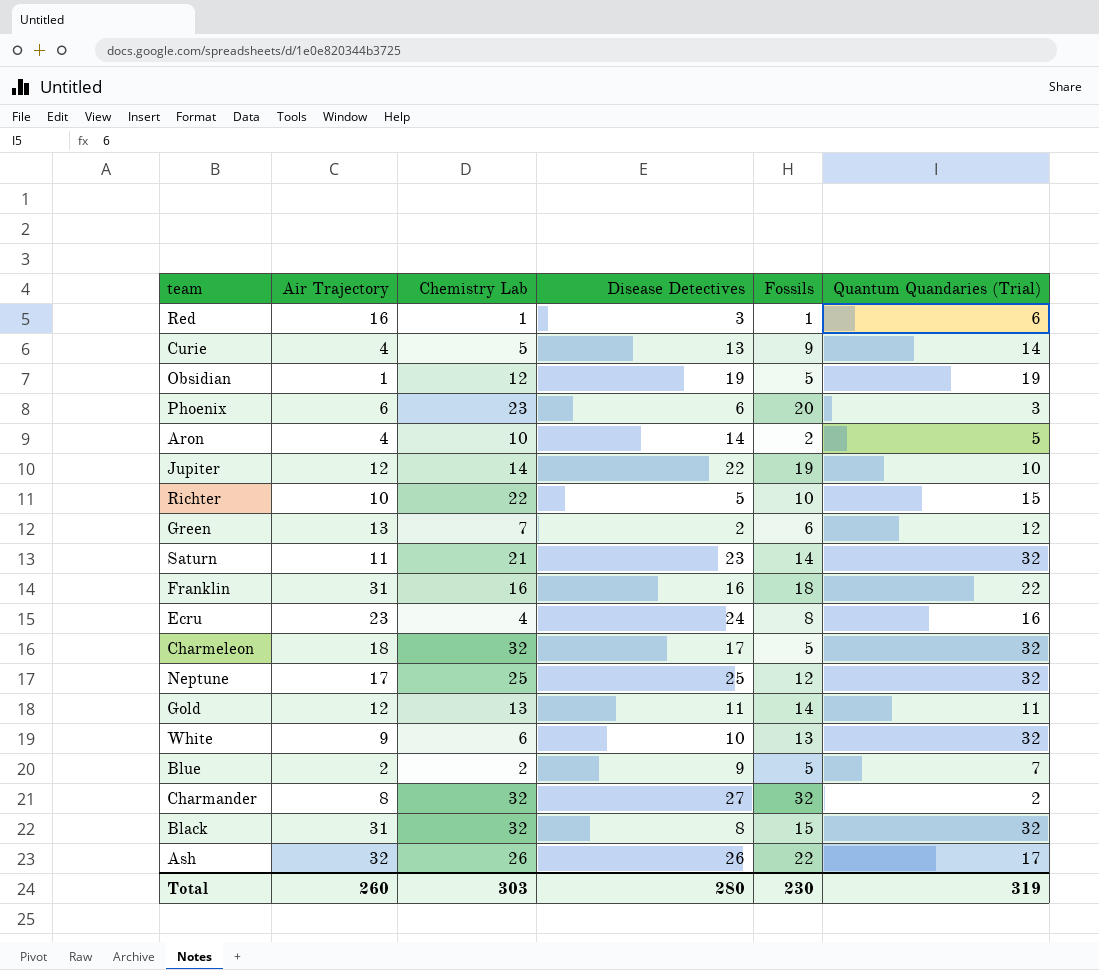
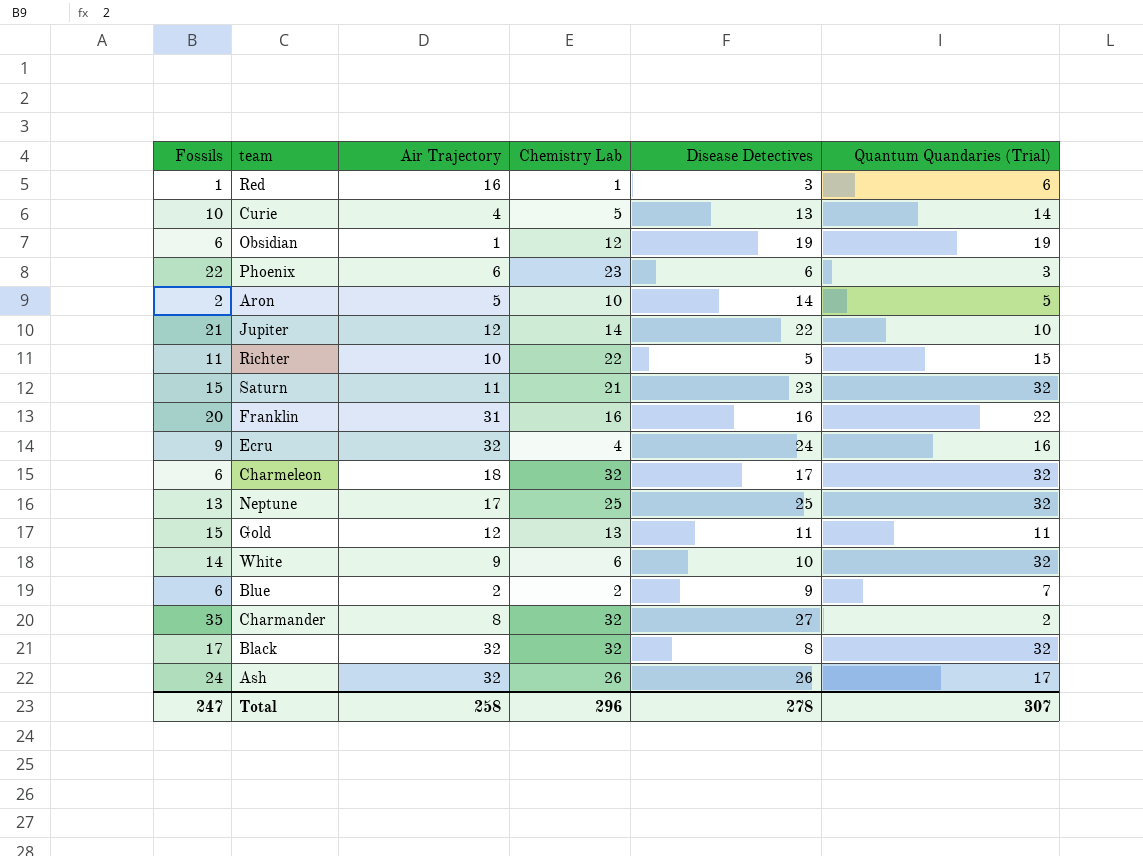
column Fossils | position: 5 -> 1
row Green: 13 | 7 | 2 | 6 | 12 -> none
Curie | Fossils: 9 -> 10
Obsidian | Fossils: 5 -> 6
Phoenix | Fossils: 20 -> 22
Aron | Air Trajectory: 4 -> 5
Jupiter | Fossils: 19 -> 21
Richter | Fossils: 10 -> 11
Saturn | Fossils: 14 -> 15
Franklin | Fossils: 18 -> 20
Ecru | Fossils: 8 -> 9
Ecru | Air Trajectory: 23 -> 32
Charmeleon | Fossils: 5 -> 6
Neptune | Fossils: 12 -> 13
Gold | Fossils: 14 -> 15
White | Fossils: 13 -> 14
Blue | Fossils: 5 -> 6
Charmander | Fossils: 32 -> 35
Black | Fossils: 15 -> 17
Black | Air Trajectory: 31 -> 32
Ash | Fossils: 22 -> 24
Total | Fossils: 230 -> 247
Total | Air Trajectory: 260 -> 258
Total | Chemistry Lab: 303 -> 296
Total | Disease Detectives: 280 -> 278
Total | Quantum Quandaries (Trial): 319 -> 307

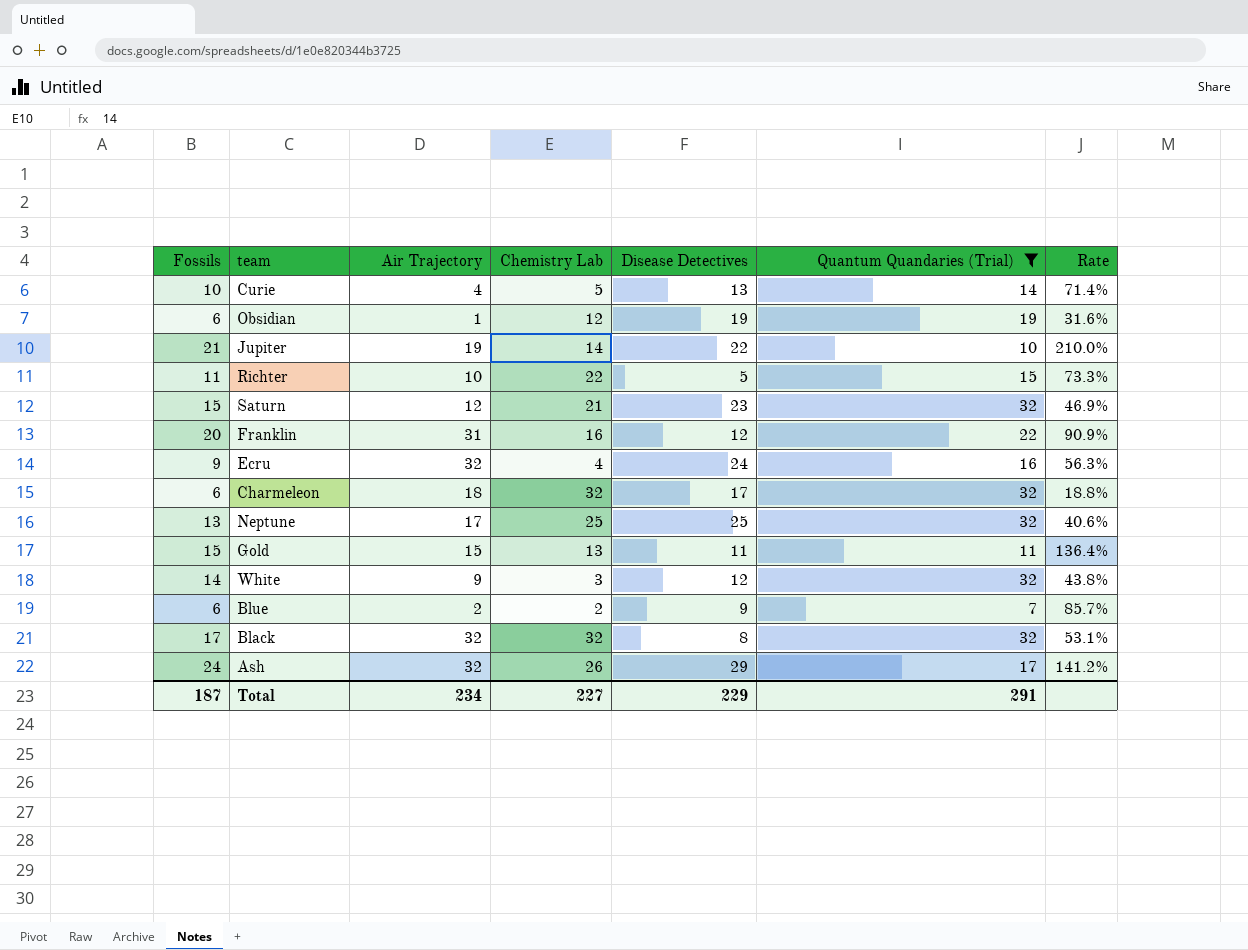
filter: none -> Quantum Quandaries (Trial) >= 7
column Rate | formula: none -> [Fossils] / [Quantum Quandaries (Trial)]
Jupiter | Air Trajectory: 12 -> 19
Saturn | Air Trajectory: 11 -> 12
Franklin | Disease Detectives: 16 -> 12
Gold | Air Trajectory: 12 -> 15
White | Chemistry Lab: 6 -> 3
White | Disease Detectives: 10 -> 12
Ash | Disease Detectives: 26 -> 29
Total | Fossils: 247 -> 187
Total | Air Trajectory: 258 -> 234
Total | Chemistry Lab: 296 -> 227
Total | Disease Detectives: 278 -> 229
Total | Quantum Quandaries (Trial): 307 -> 291

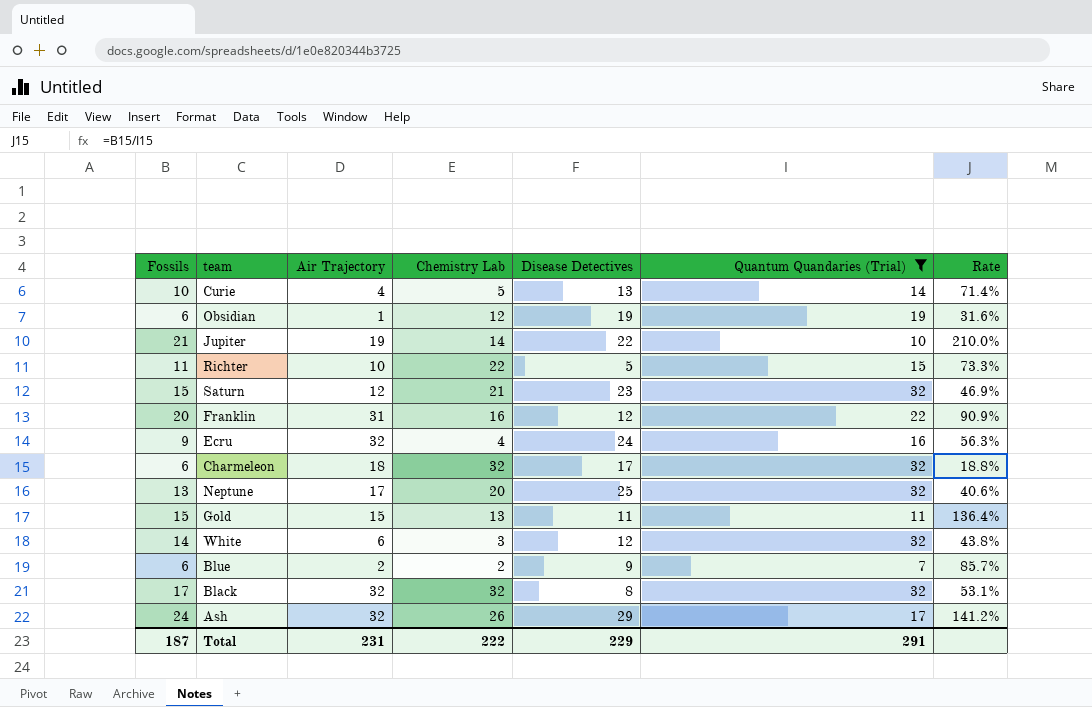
Neptune | Chemistry Lab: 25 -> 20
White | Air Trajectory: 9 -> 6
Total | Air Trajectory: 234 -> 231
Total | Chemistry Lab: 227 -> 222

